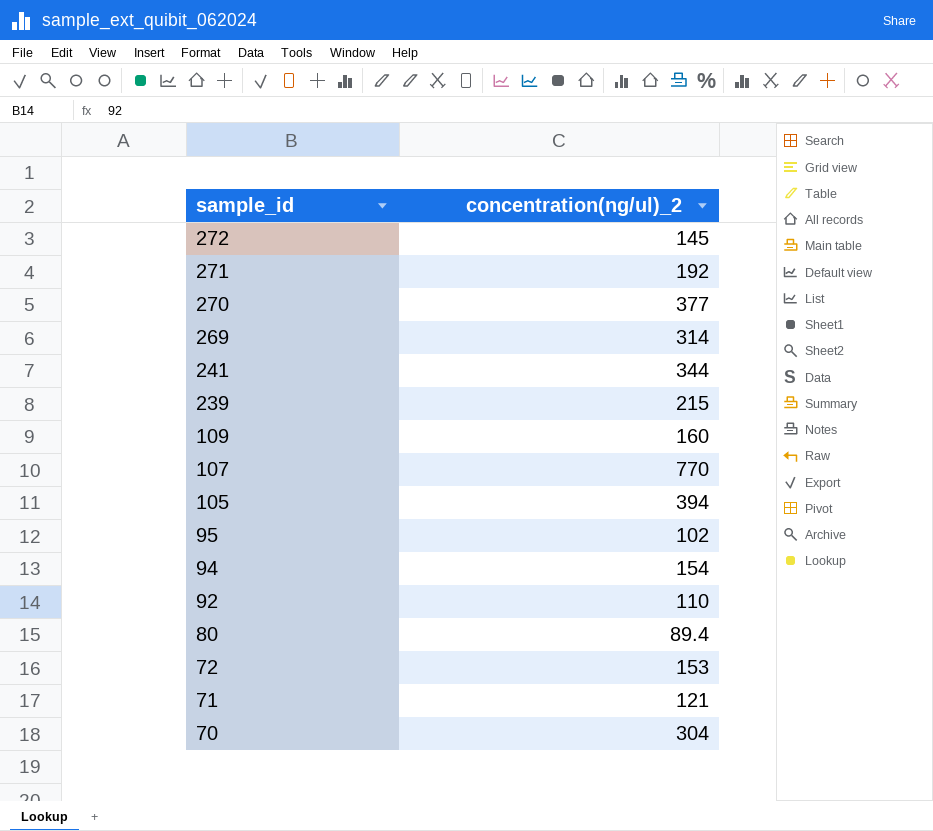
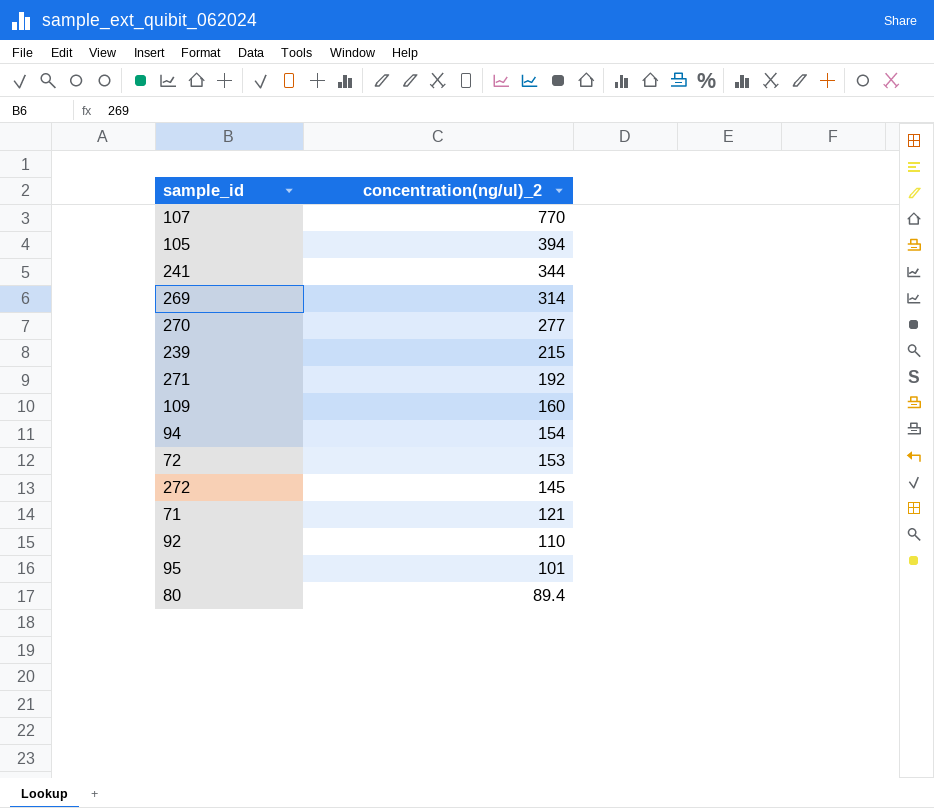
row order: sample_id descending -> concentration(ng/ul)_2 descending
row 70: 304 -> none
270 | concentration(ng/ul)_2: 377 -> 277
95 | concentration(ng/ul)_2: 102 -> 101

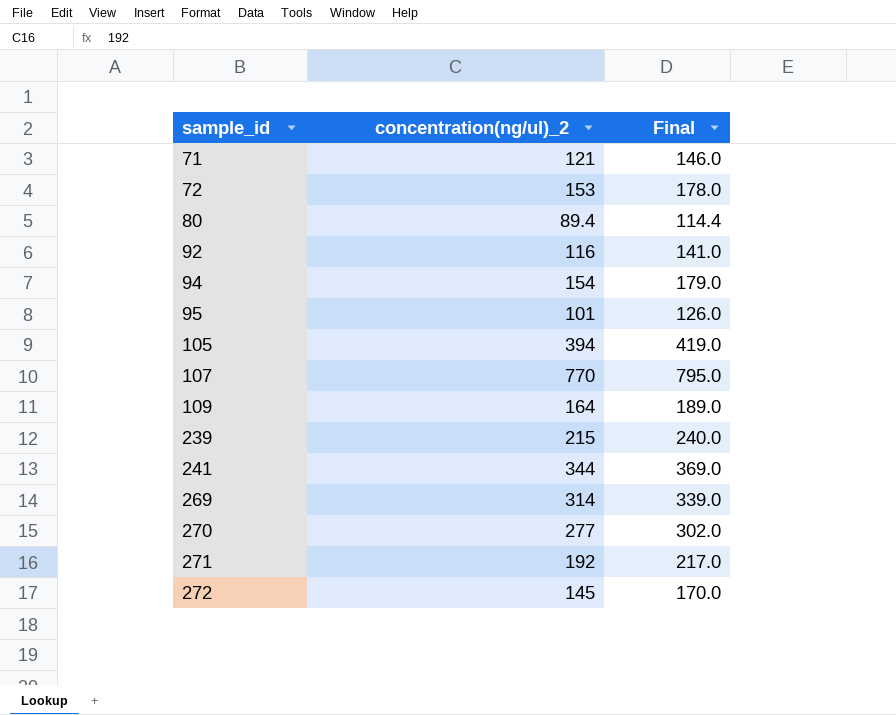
row order: concentration(ng/ul)_2 descending -> sample_id ascending
column Final | formula: none -> [concentration(ng/ul)_2] + 25
92 | concentration(ng/ul)_2: 110 -> 116
109 | concentration(ng/ul)_2: 160 -> 164

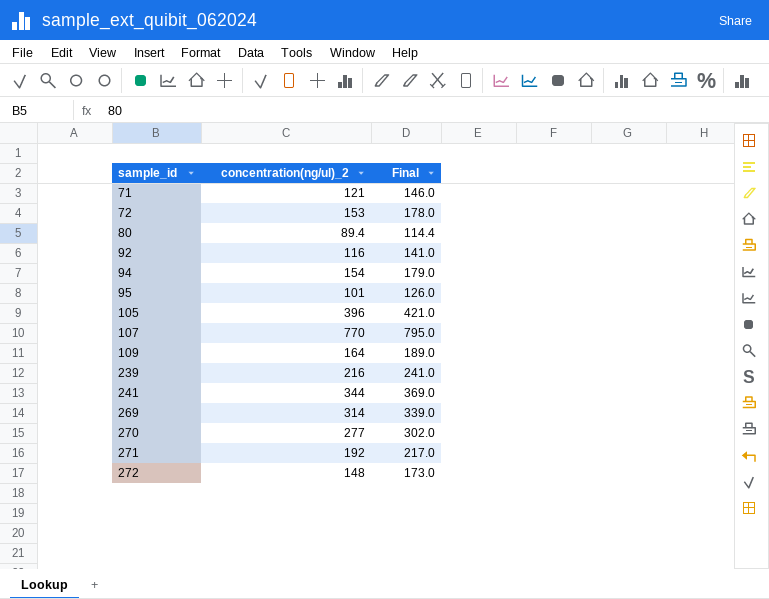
105 | concentration(ng/ul)_2: 394 -> 396
105 | Final: 419.0 -> 421.0
239 | concentration(ng/ul)_2: 215 -> 216
239 | Final: 240.0 -> 241.0
272 | concentration(ng/ul)_2: 145 -> 148
272 | Final: 170.0 -> 173.0

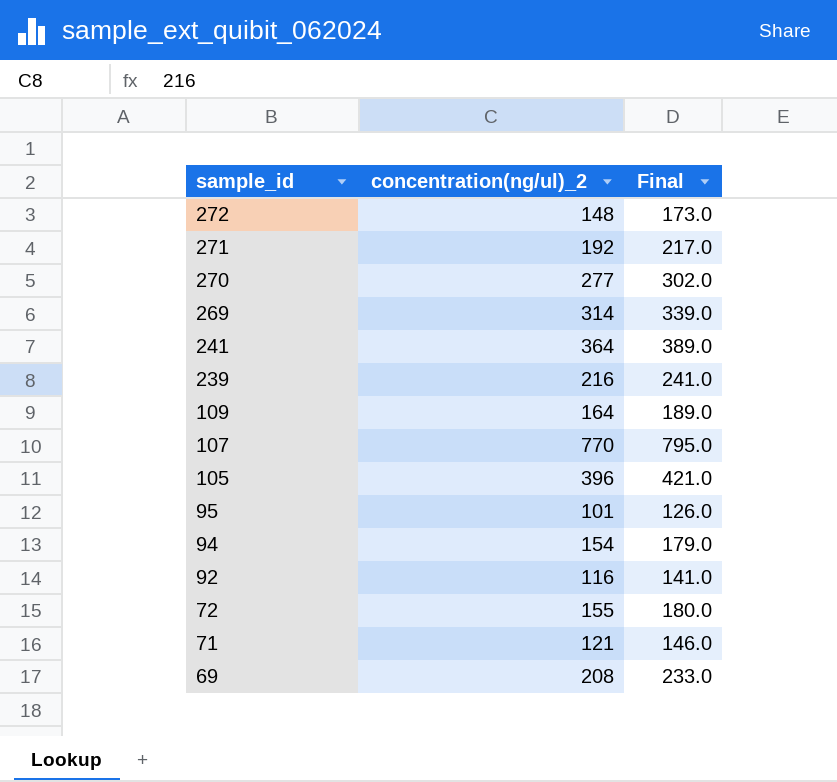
row order: sample_id ascending -> sample_id descending
row 80: 89.4 | 114.4 -> none
241 | concentration(ng/ul)_2: 344 -> 364
241 | Final: 369.0 -> 389.0
72 | concentration(ng/ul)_2: 153 -> 155
72 | Final: 178.0 -> 180.0
row 69: none -> 208 | 233.0

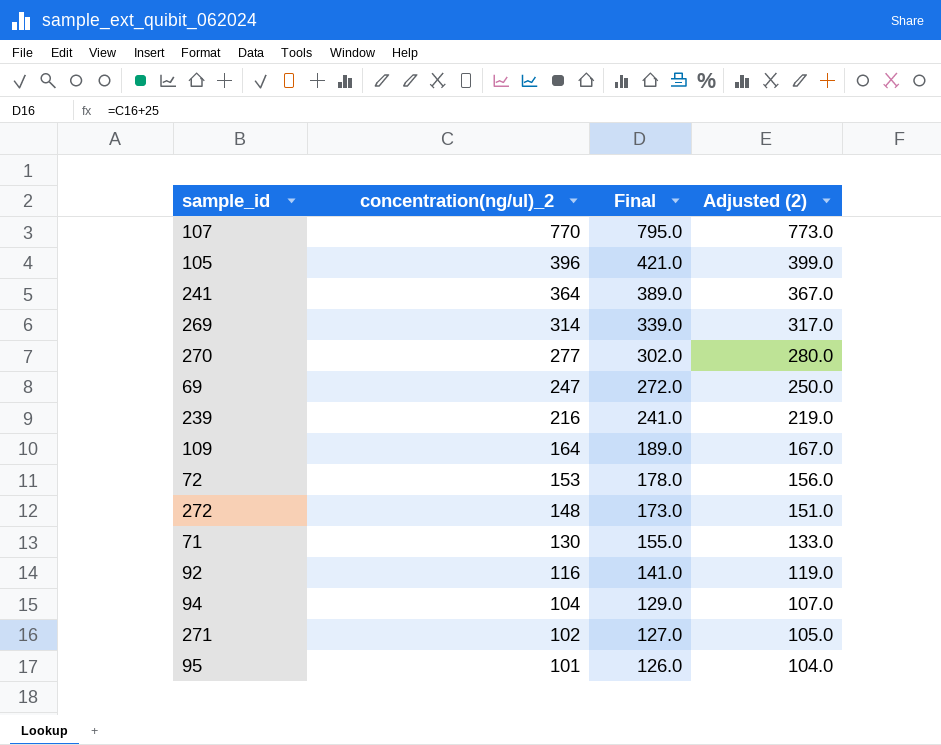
row order: sample_id descending -> concentration(ng/ul)_2 descending
column Adjusted (2) | formula: none -> [concentration(ng/ul)_2] + 3
69 | concentration(ng/ul)_2: 208 -> 247
69 | Final: 233.0 -> 272.0
72 | concentration(ng/ul)_2: 155 -> 153
72 | Final: 180.0 -> 178.0
71 | concentration(ng/ul)_2: 121 -> 130
71 | Final: 146.0 -> 155.0
94 | concentration(ng/ul)_2: 154 -> 104
94 | Final: 179.0 -> 129.0
271 | concentration(ng/ul)_2: 192 -> 102
271 | Final: 217.0 -> 127.0

